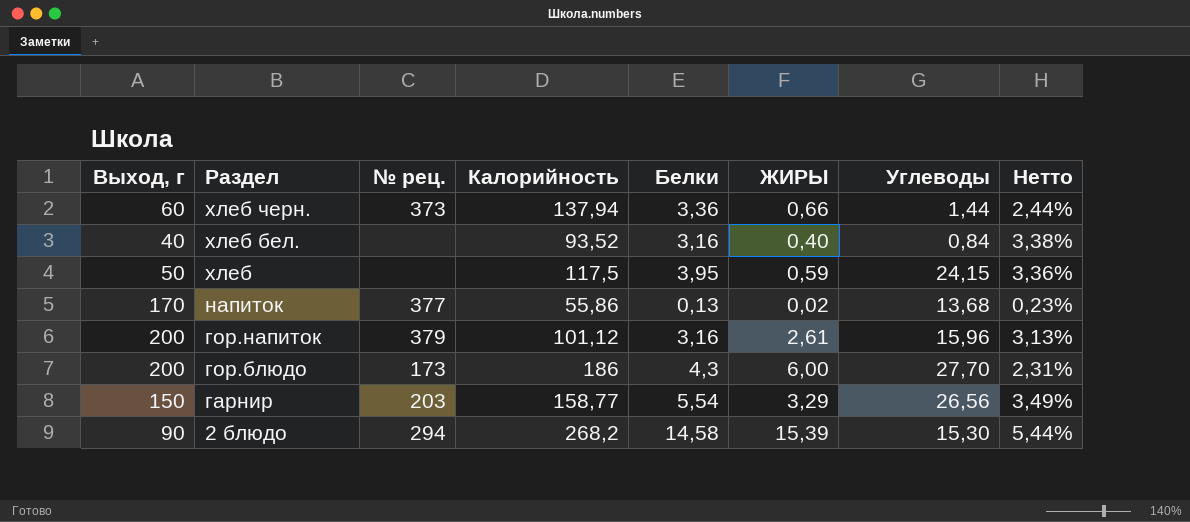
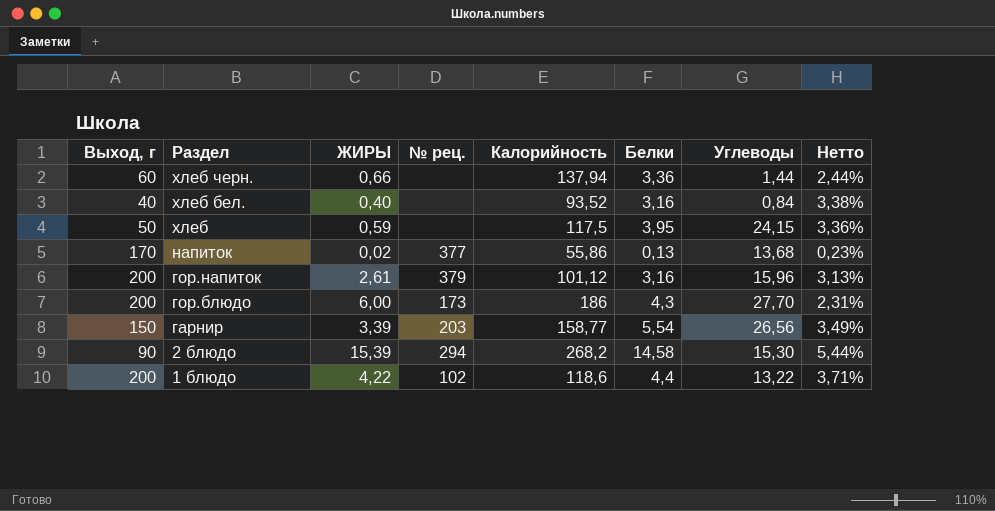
column ЖИРЫ | position: 6 -> 3
хлеб черн. | № рец.: 373 -> none
гарнир | ЖИРЫ: 3,29 -> 3,39
row 1 блюдо: none -> 200 | 4,22 | 102 | 118,6 | 4,4 | 13,22 | 3,71%

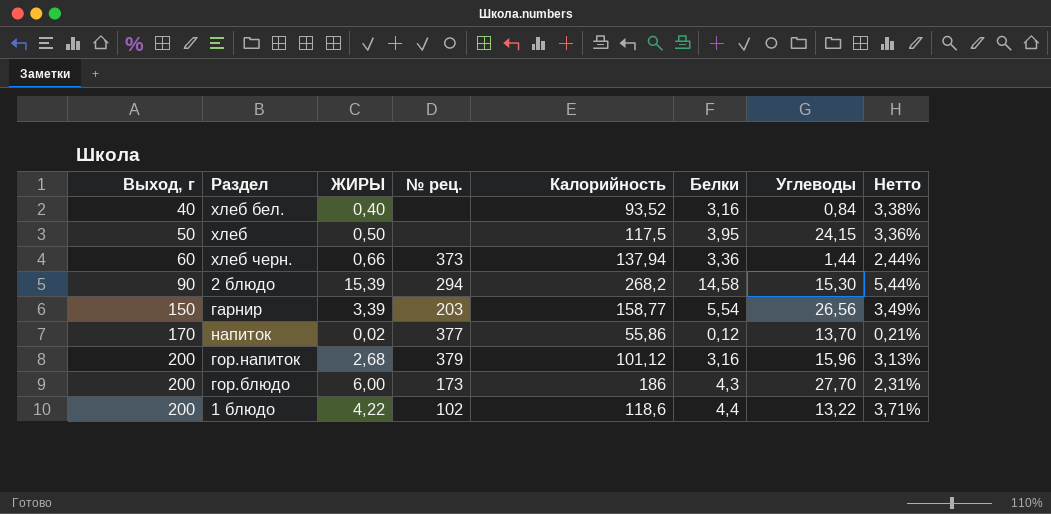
row order: Раздел descending -> Выход, г ascending
хлеб | ЖИРЫ: 0,59 -> 0,50
хлеб черн. | № рец.: none -> 373
напиток | Белки: 0,13 -> 0,12
напиток | Углеводы: 13,68 -> 13,70
напиток | Нетто: 0,23% -> 0,21%
гор.напиток | ЖИРЫ: 2,61 -> 2,68

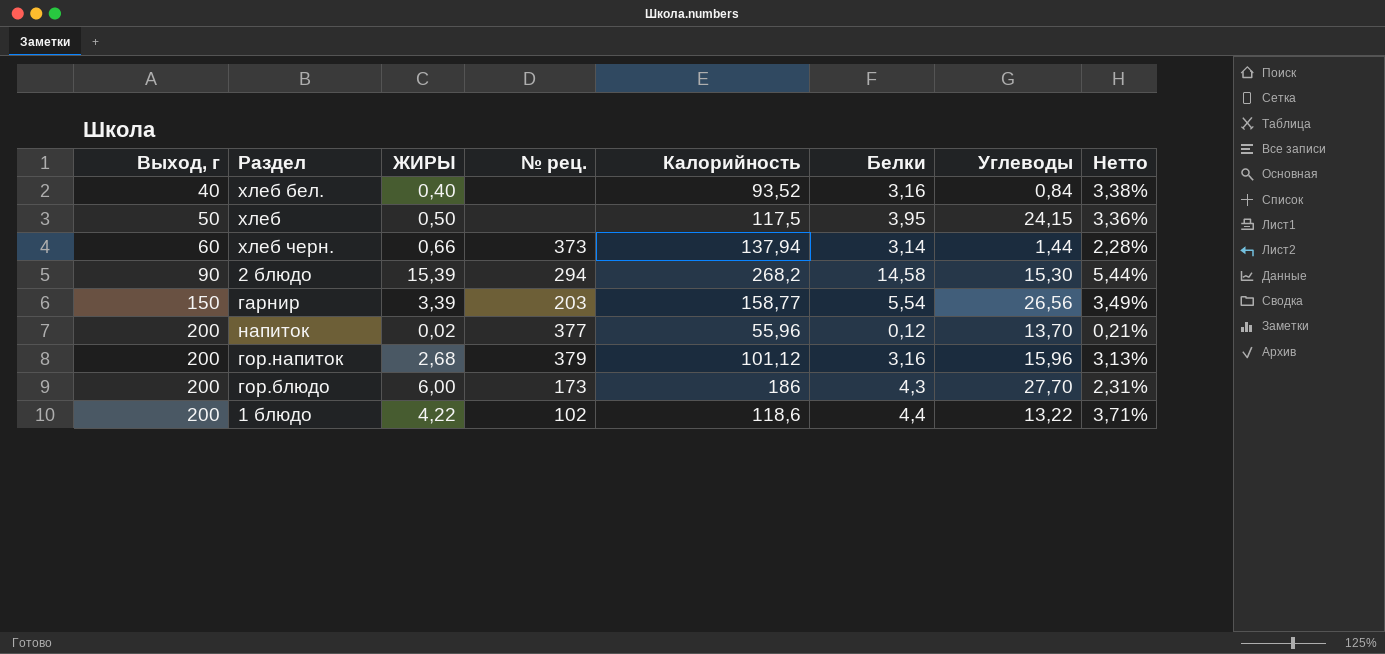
хлеб черн. | Белки: 3,36 -> 3,14
хлеб черн. | Нетто: 2,44% -> 2,28%
напиток | Выход, г: 170 -> 200
напиток | Калорийность: 55,86 -> 55,96

